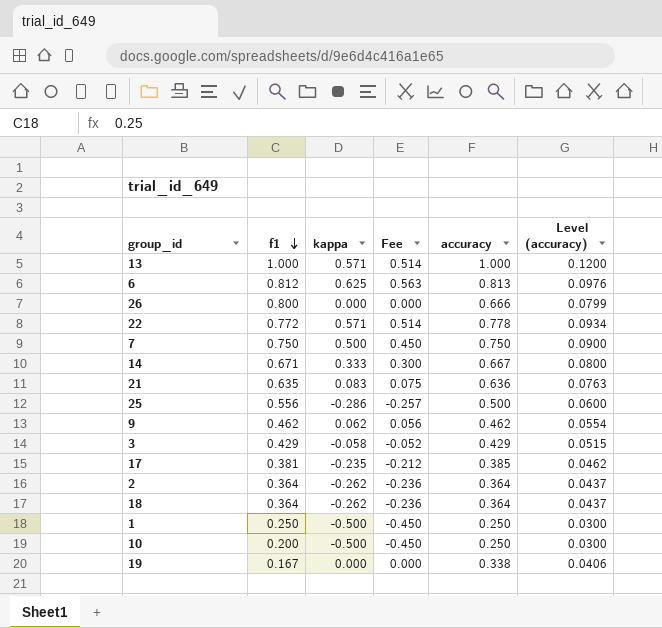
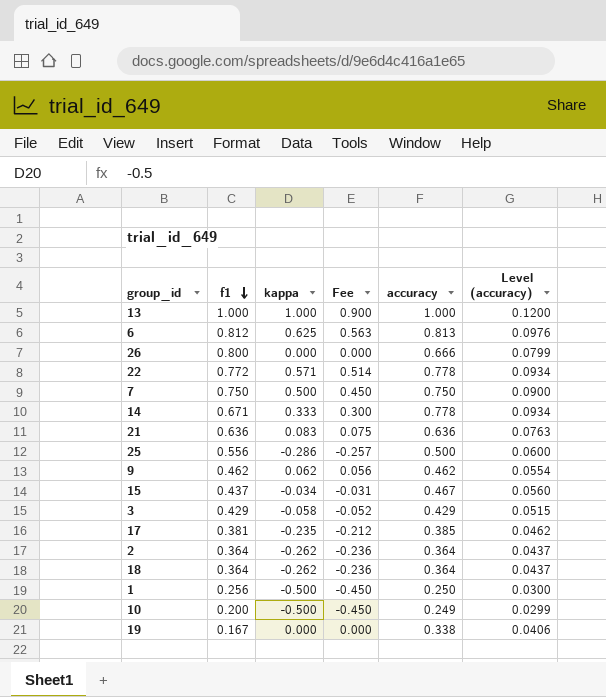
13 | kappa: 0.571 -> 1.000
13 | Fee: 0.514 -> 0.900
14 | accuracy: 0.667 -> 0.778
14 | Level (accuracy): 0.0800 -> 0.0934
21 | f1: 0.635 -> 0.636
row 15: none -> 0.437 | -0.034 | -0.031 | 0.467 | 0.0560
1 | f1: 0.250 -> 0.256
10 | accuracy: 0.250 -> 0.249
10 | Level (accuracy): 0.0300 -> 0.0299

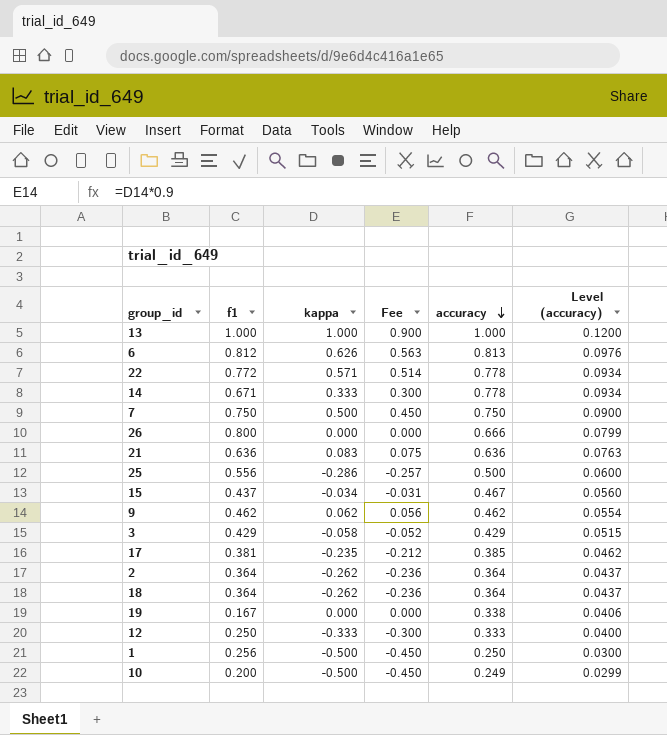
row order: f1 descending -> accuracy descending
6 | kappa: 0.625 -> 0.626
row 12: none -> 0.250 | -0.333 | -0.300 | 0.333 | 0.0400

